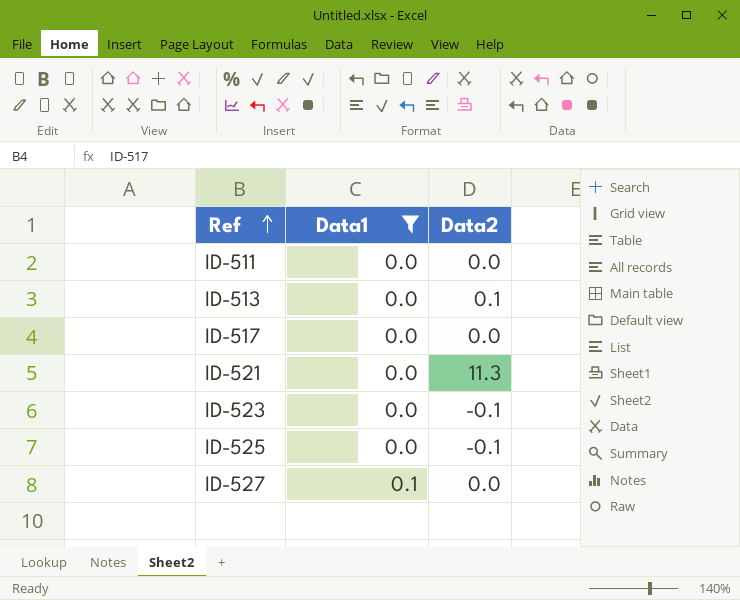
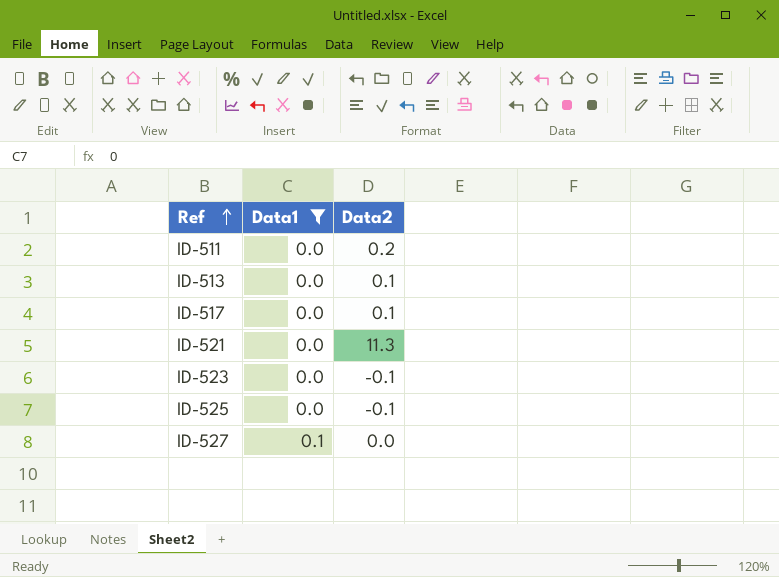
ID-511 | Data2: 0.0 -> 0.2
ID-517 | Data2: 0.0 -> 0.1

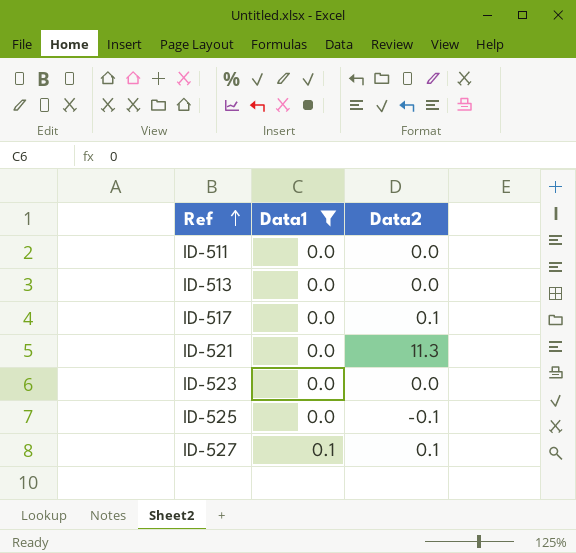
ID-511 | Data2: 0.2 -> 0.0
ID-513 | Data2: 0.1 -> 0.0
ID-523 | Data2: -0.1 -> 0.0
ID-527 | Data2: 0.0 -> 0.1

